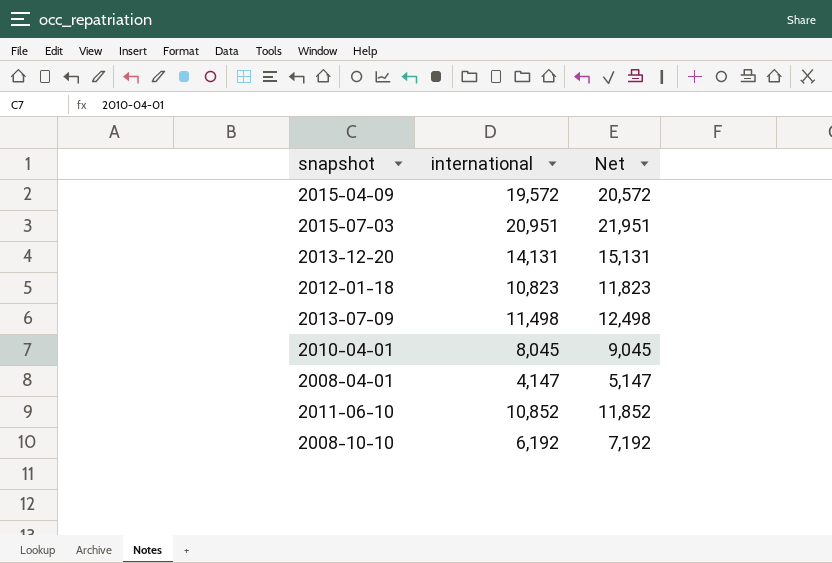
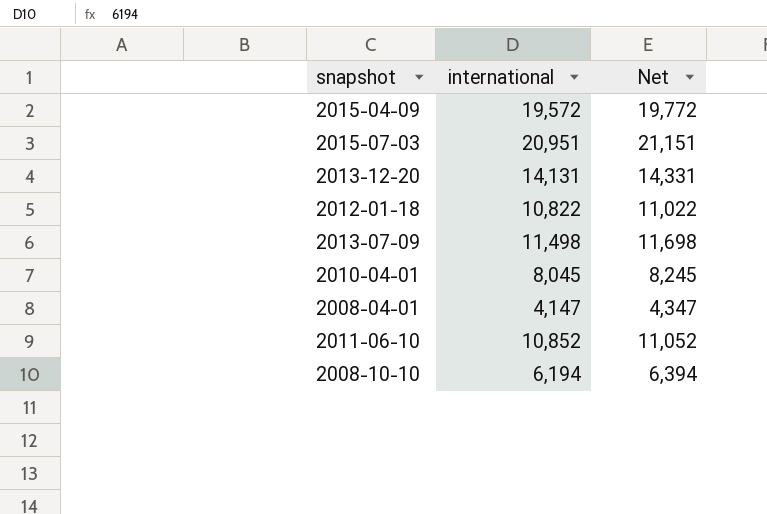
column Net | formula: [international] + 1000 -> [international] + 200
2012-01-18 | international: 10,823 -> 10,822
2008-10-10 | international: 6,192 -> 6,194

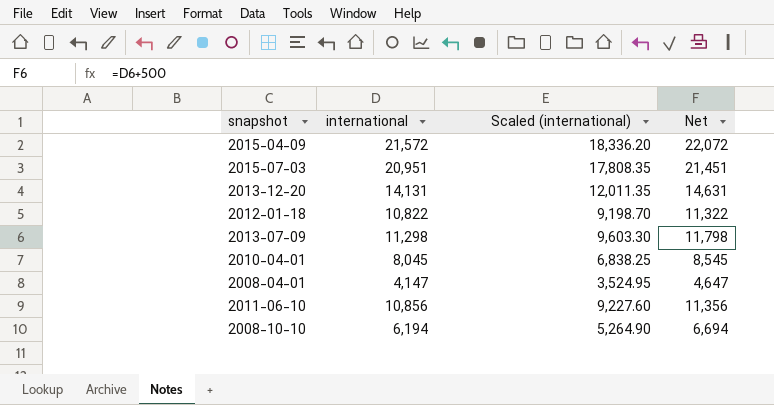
column Scaled (international) | formula: none -> [international] * 0.85
column Net | formula: [international] + 200 -> [international] + 500
2015-04-09 | international: 19,572 -> 21,572
2013-07-09 | international: 11,498 -> 11,298
2011-06-10 | international: 10,852 -> 10,856

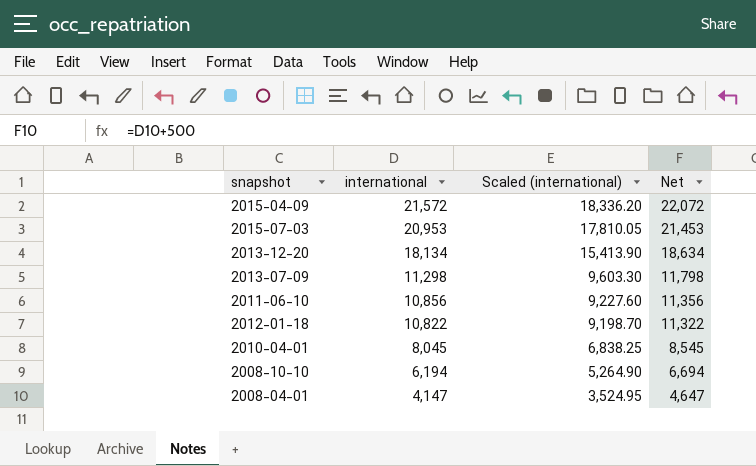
row order: none -> international descending
2015-07-03 | international: 20,951 -> 20,953
2015-07-03 | Scaled (international): 17,808.35 -> 17,810.05
2015-07-03 | Net: 21,451 -> 21,453
2013-12-20 | international: 14,131 -> 18,134
2013-12-20 | Scaled (international): 12,011.35 -> 15,413.90
2013-12-20 | Net: 14,631 -> 18,634

